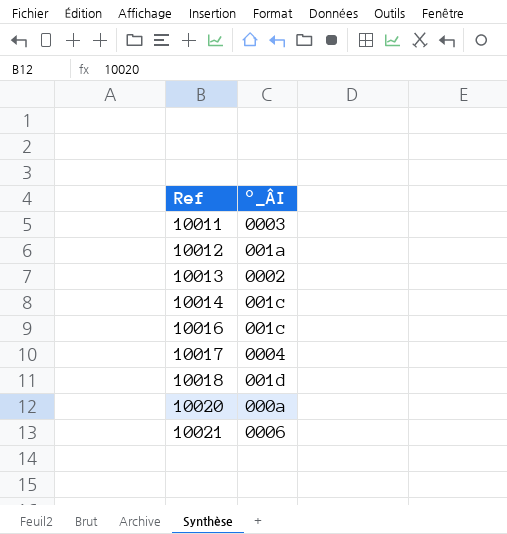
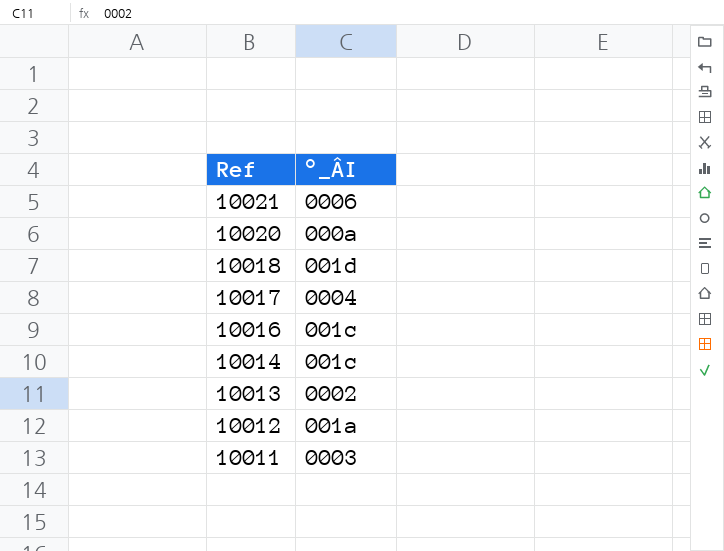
row order: Ref ascending -> Ref descending

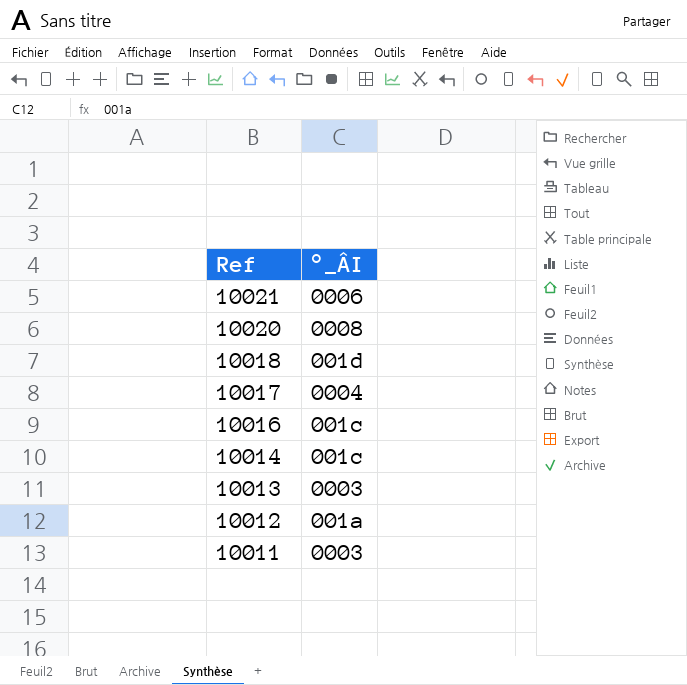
10020 | °_ÂI: 000a -> 0008
10013 | °_ÂI: 0002 -> 0003

